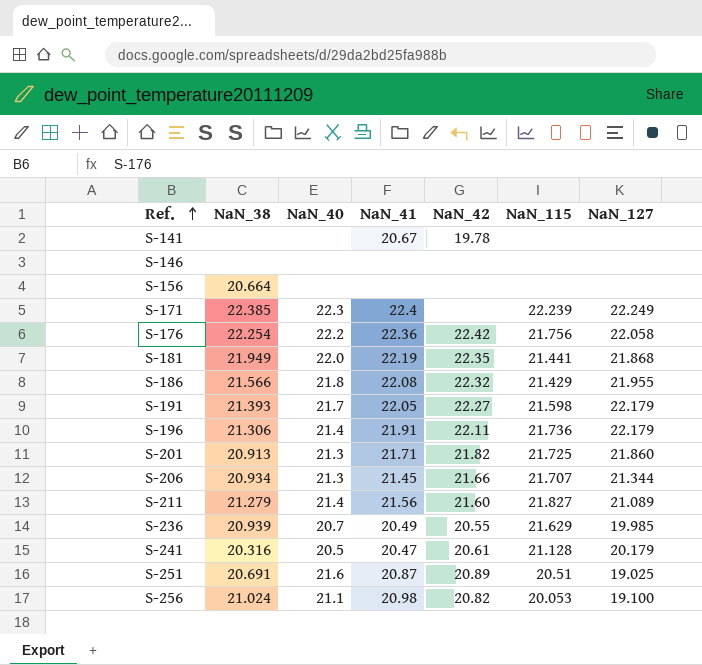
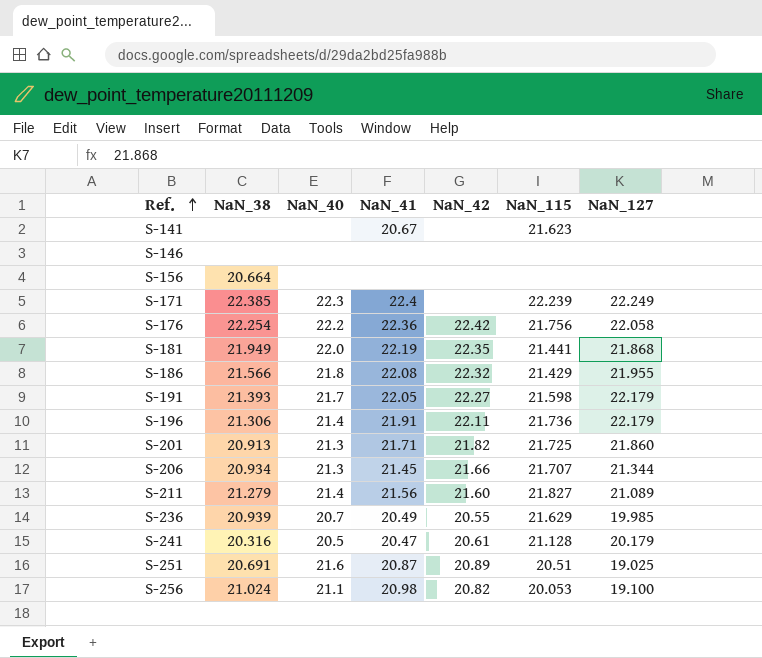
S-141 | NaN_42: 19.78 -> none
S-141 | NaN_115: none -> 21.623

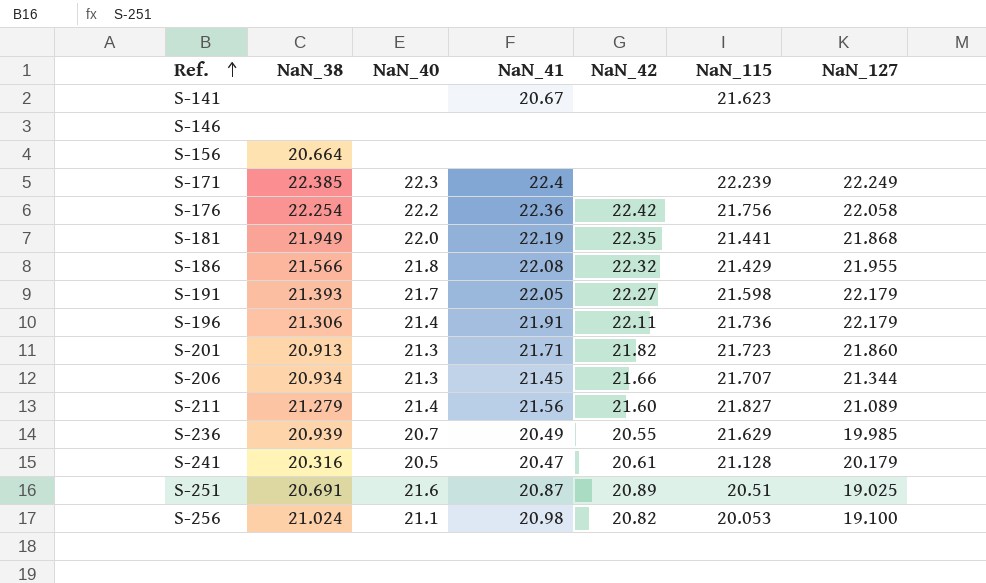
S-201 | NaN_115: 21.725 -> 21.723

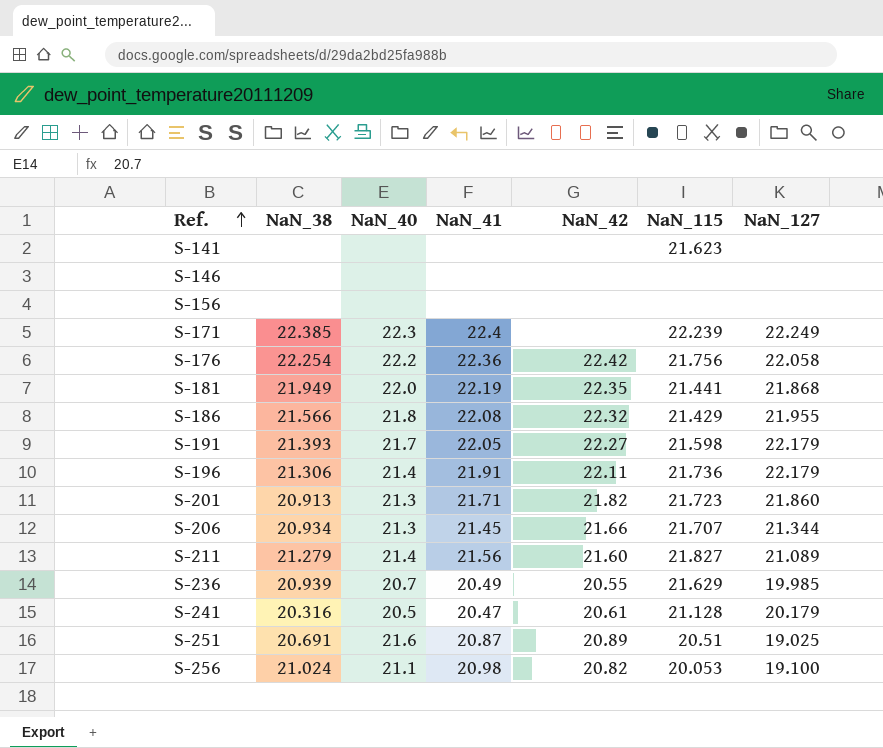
S-141 | NaN_41: 20.67 -> none
S-156 | NaN_38: 20.664 -> none

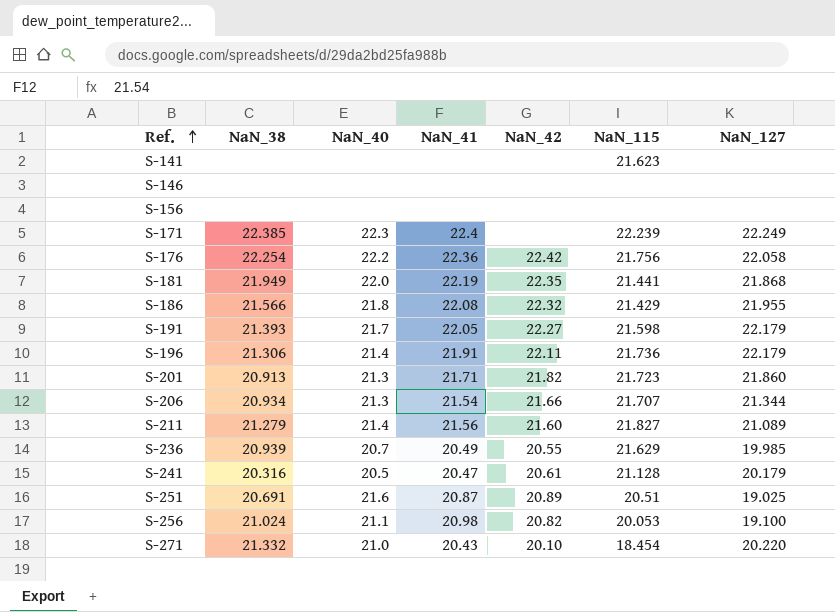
S-206 | NaN_41: 21.45 -> 21.54
row S-271: none -> 21.332 | 21.0 | 20.43 | 20.10 | 18.454 | 20.220

